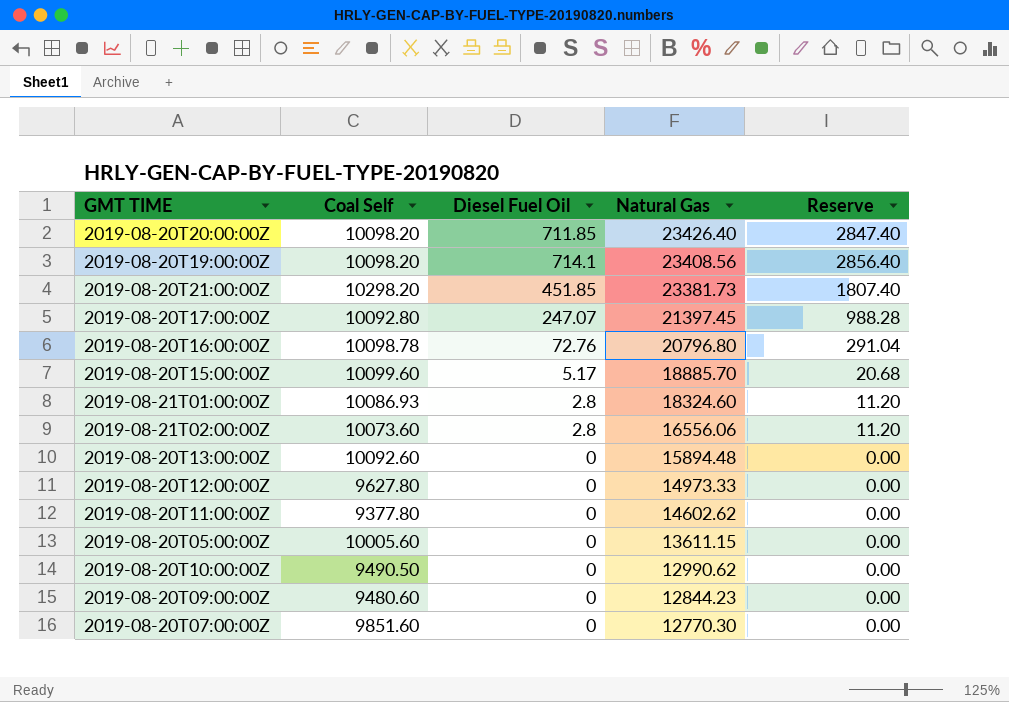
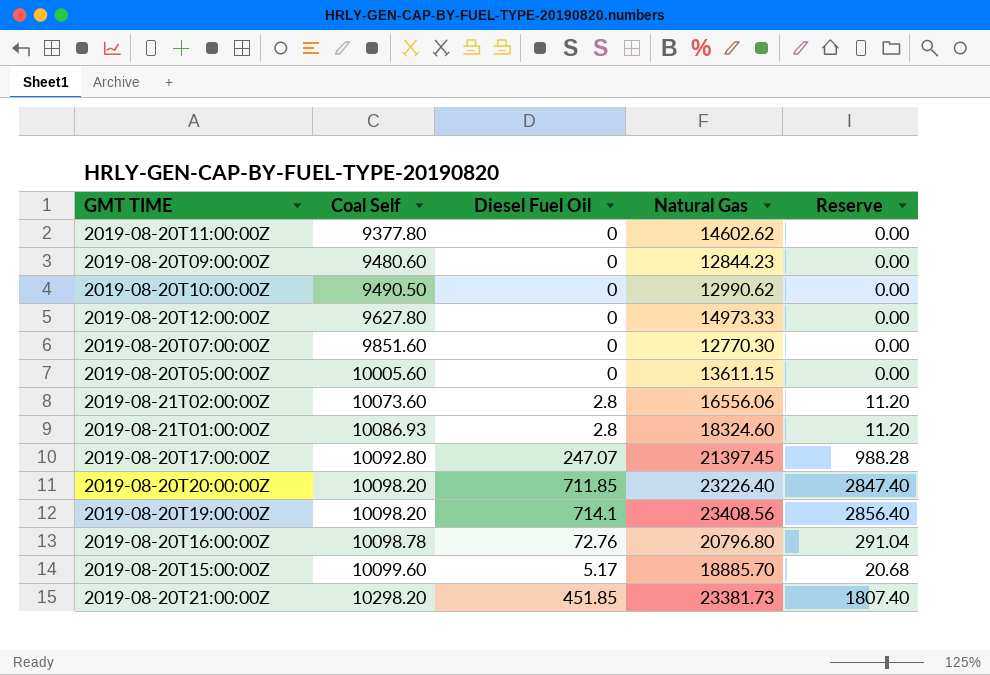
row order: Natural Gas descending -> Coal Self ascending
row 2019-08-20T13:00:00Z: 10092.60 | 0 | 15894.48 | 0.00 -> none
2019-08-20T20:00:00Z | Natural Gas: 23426.40 -> 23226.40

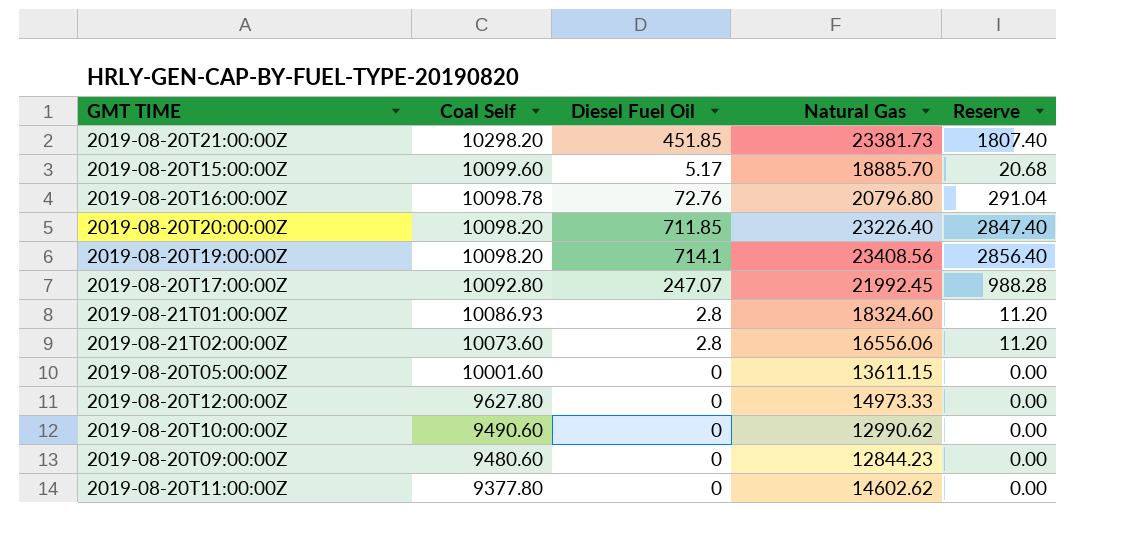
row order: Coal Self ascending -> Coal Self descending
row 2019-08-20T07:00:00Z: 9851.60 | 0 | 12770.30 | 0.00 -> none
2019-08-20T17:00:00Z | Natural Gas: 21397.45 -> 21992.45
2019-08-20T05:00:00Z | Coal Self: 10005.60 -> 10001.60
2019-08-20T10:00:00Z | Coal Self: 9490.50 -> 9490.60

